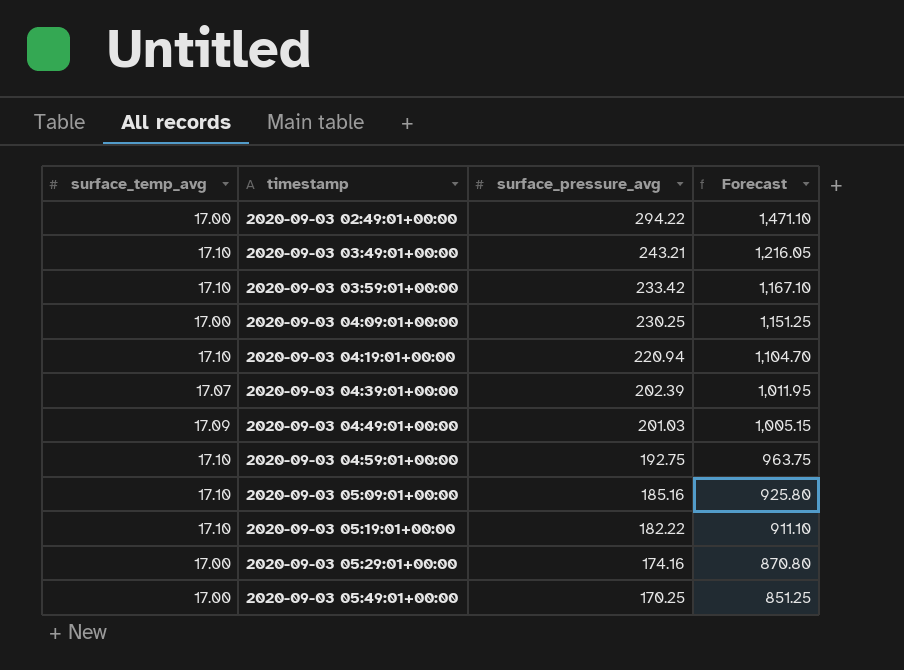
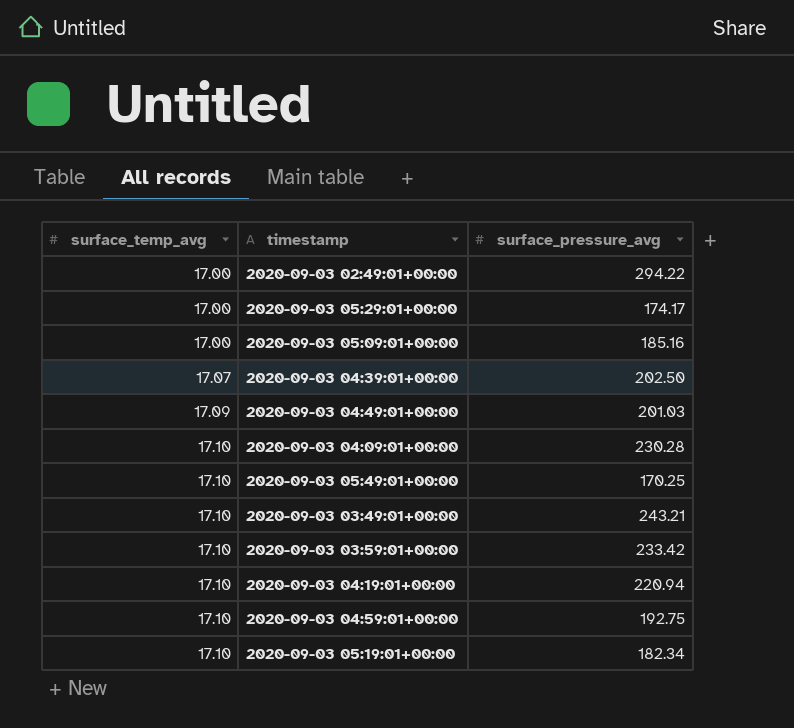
row order: timestamp ascending -> surface_temp_avg ascending
column Forecast | formula: [surface_pressure_avg] * 5 -> none
2020-09-03 05:29:01+00:00 | surface_pressure_avg: 174.16 -> 174.17
2020-09-03 05:09:01+00:00 | surface_temp_avg: 17.10 -> 17.00
2020-09-03 04:39:01+00:00 | surface_pressure_avg: 202.39 -> 202.50
2020-09-03 04:09:01+00:00 | surface_temp_avg: 17.00 -> 17.10
2020-09-03 04:09:01+00:00 | surface_pressure_avg: 230.25 -> 230.28
2020-09-03 05:49:01+00:00 | surface_temp_avg: 17.00 -> 17.10
2020-09-03 05:19:01+00:00 | surface_pressure_avg: 182.22 -> 182.34

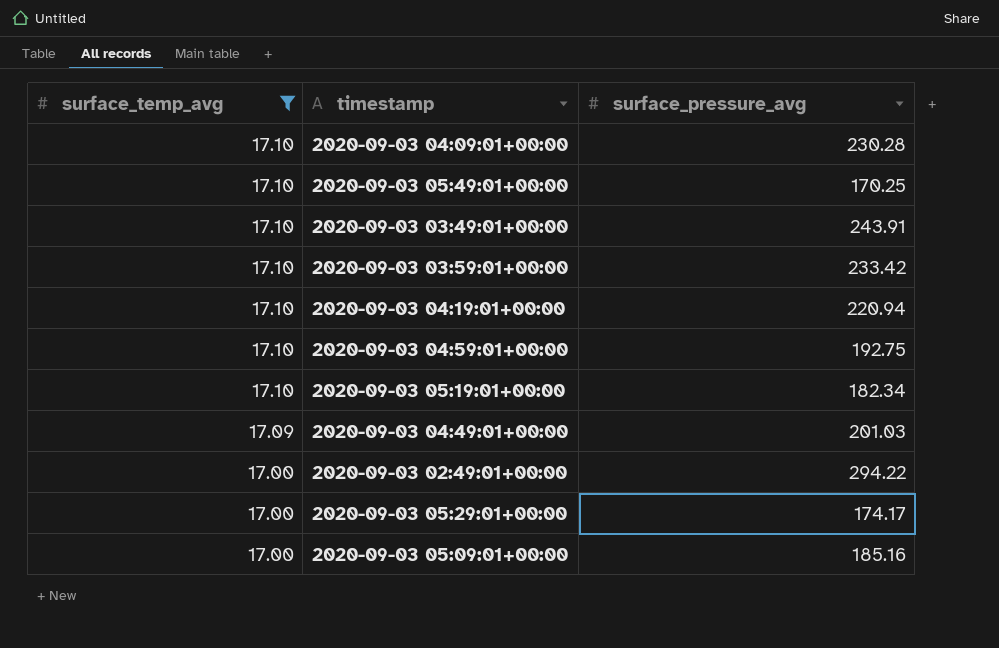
filter: none -> surface_temp_avg != 17.07
row order: surface_temp_avg ascending -> surface_temp_avg descending
2020-09-03 03:49:01+00:00 | surface_pressure_avg: 243.21 -> 243.91

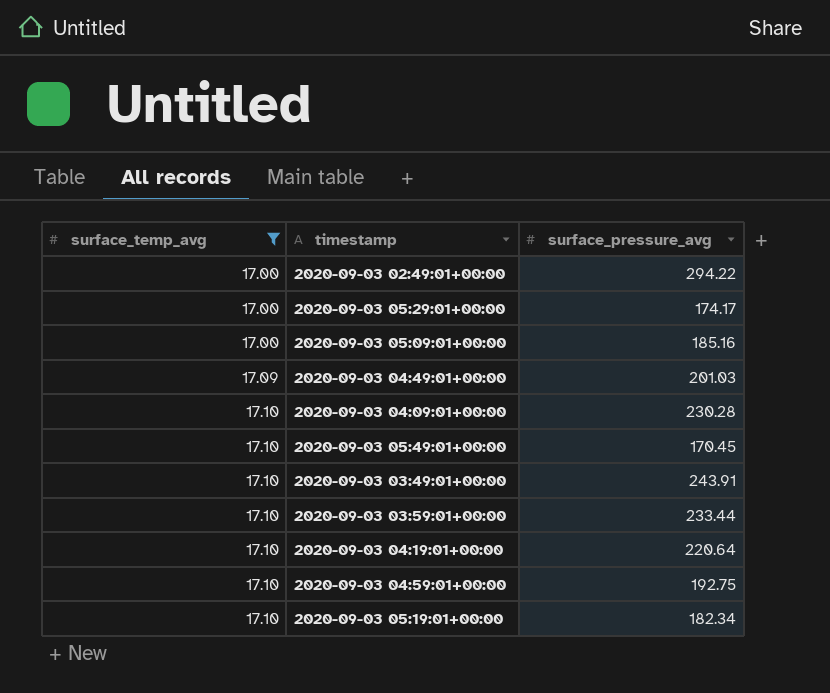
row order: surface_temp_avg descending -> surface_temp_avg ascending
2020-09-03 05:49:01+00:00 | surface_pressure_avg: 170.25 -> 170.45
2020-09-03 03:59:01+00:00 | surface_pressure_avg: 233.42 -> 233.44
2020-09-03 04:19:01+00:00 | surface_pressure_avg: 220.94 -> 220.64

